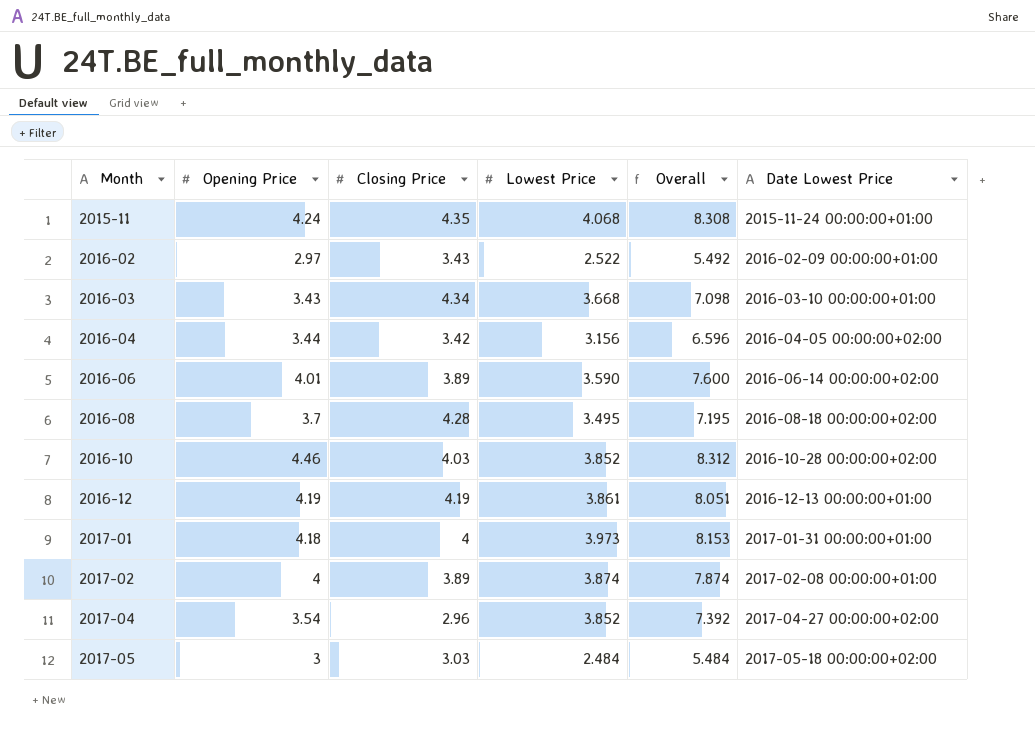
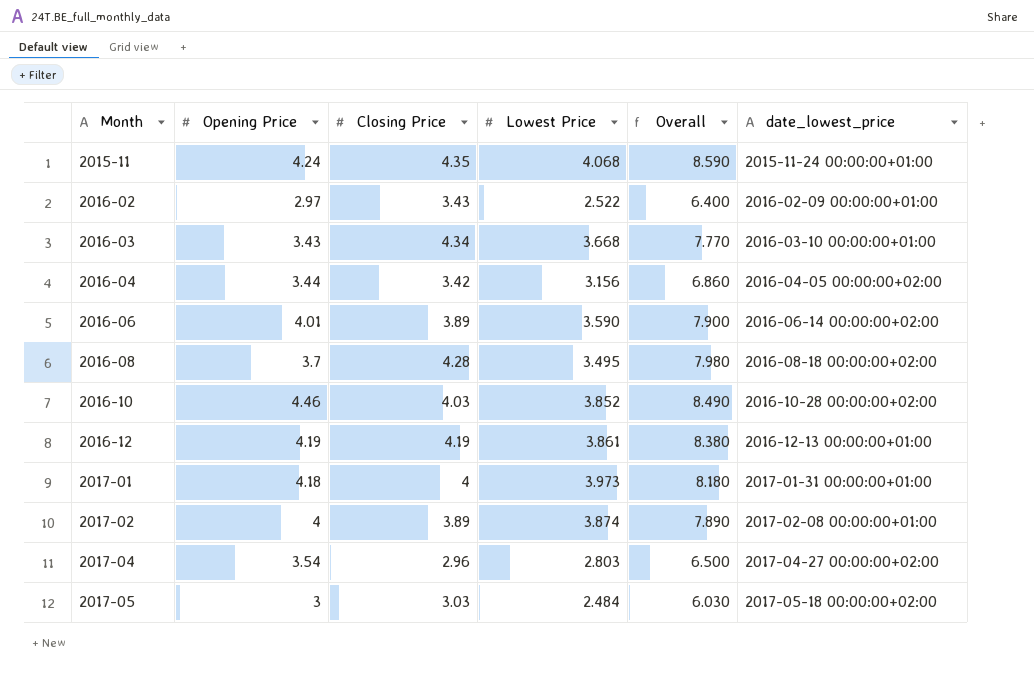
column Overall | formula: [Opening Price] + [Lowest Price] -> [Opening Price] + [Closing Price]
column name: Date Lowest Price -> date_lowest_price
2017-04 | Lowest Price: 3.852 -> 2.803

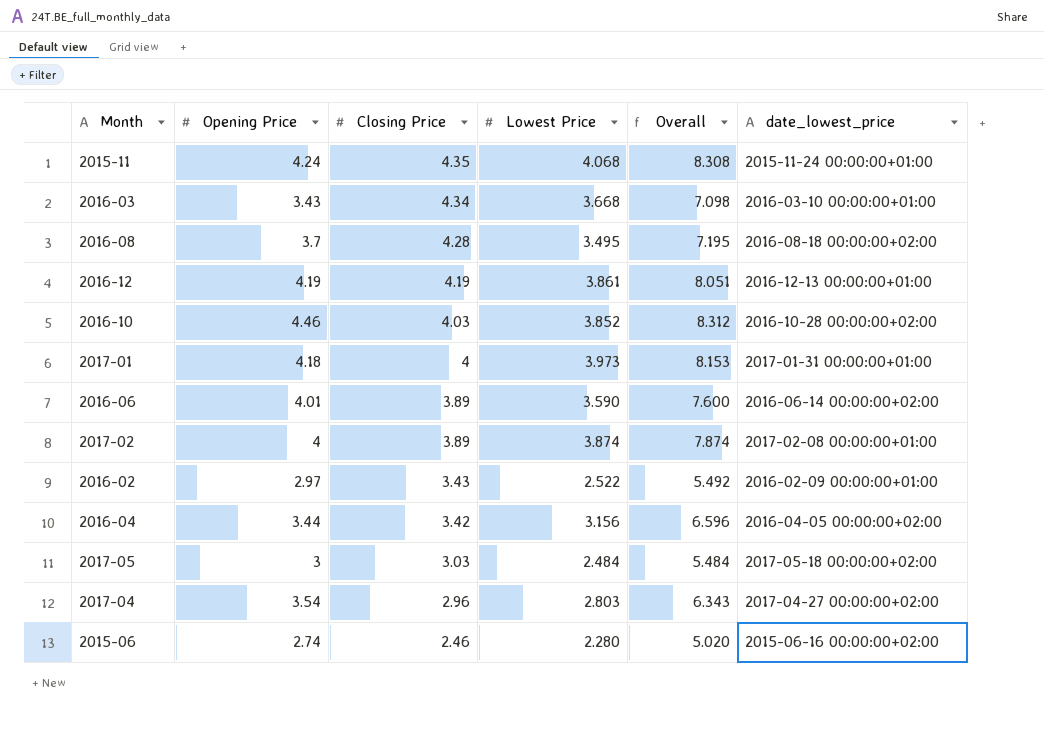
row order: Month ascending -> Closing Price descending
column Overall | formula: [Opening Price] + [Closing Price] -> [Opening Price] + [Lowest Price]
row 2015-06: none -> 2.74 | 2.46 | 2.280 | 5.020 | 2015-06-16 00:00:00+02:00

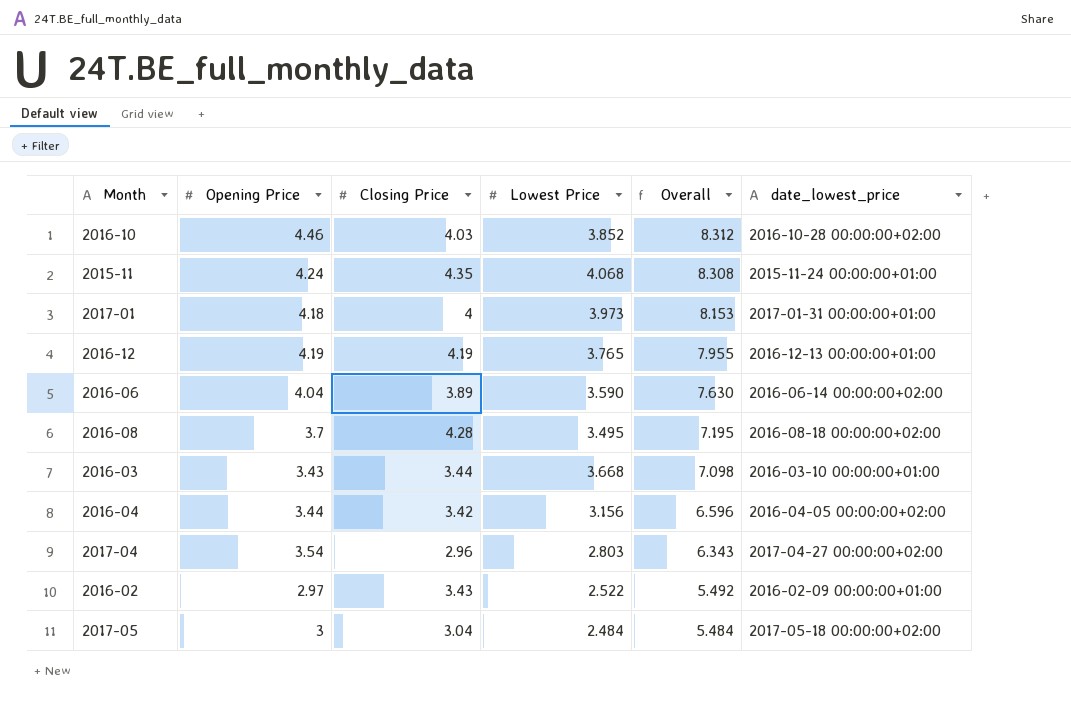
row order: Closing Price descending -> Overall descending
row 2017-02: 4 | 3.89 | 3.874 | 7.874 | 2017-02-08 00:00:00+01:00 -> none
row 2015-06: 2.74 | 2.46 | 2.280 | 5.020 | 2015-06-16 00:00:00+02:00 -> none
2016-12 | Lowest Price: 3.861 -> 3.765
2016-12 | Overall: 8.051 -> 7.955
2016-06 | Opening Price: 4.01 -> 4.04
2016-06 | Overall: 7.600 -> 7.630
2016-03 | Closing Price: 4.34 -> 3.44
2017-05 | Closing Price: 3.03 -> 3.04

